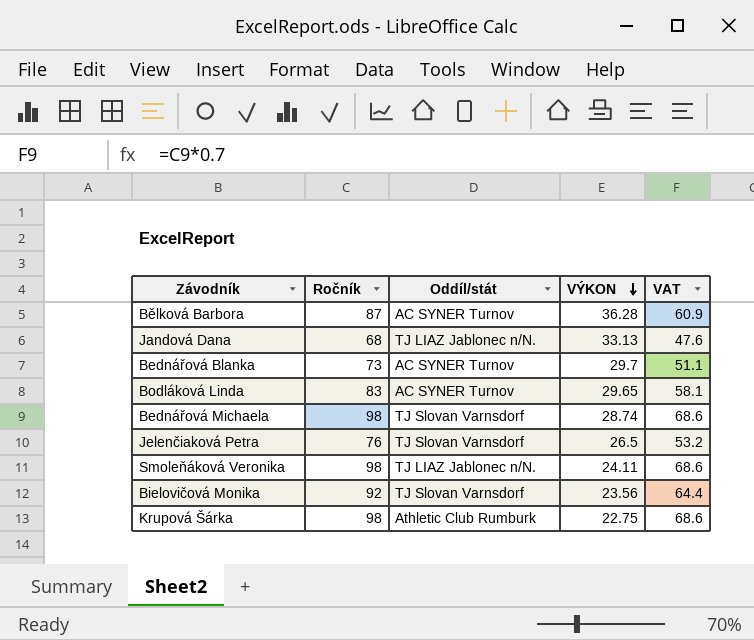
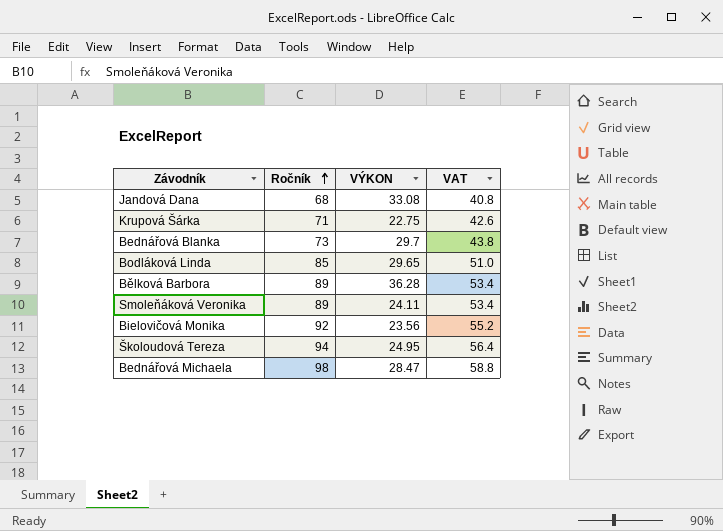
row order: VÝKON descending -> Ročník ascending
column Oddíl/stát | position: 3 -> none
column VAT | formula: [Ročník] * 0.7 -> [Ročník] * 0.6
row Jelenčiaková Petra: 76 | TJ Slovan Varnsdorf | 26.5 | 53.2 -> none
Jandová Dana | VÝKON: 33.13 -> 33.08
Krupová Šárka | Ročník: 98 -> 71
Bodláková Linda | Ročník: 83 -> 85
Bělková Barbora | Ročník: 87 -> 89
Smoleňáková Veronika | Ročník: 98 -> 89
row Školoudová Tereza: none -> 94 | 24.95 | 56.4
Bednářová Michaela | VÝKON: 28.74 -> 28.47

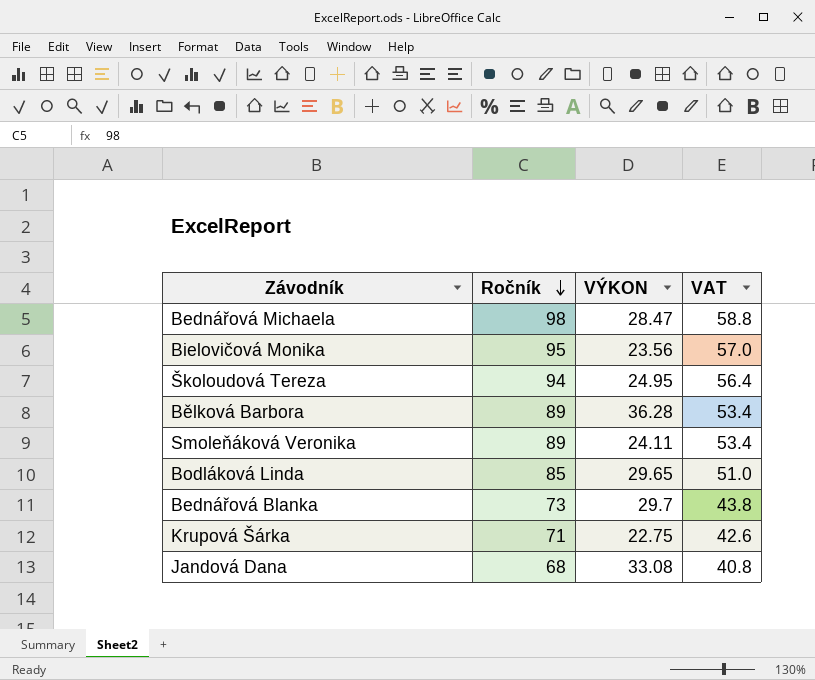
row order: Ročník ascending -> Ročník descending
Bielovičová Monika | Ročník: 92 -> 95
Bielovičová Monika | VAT: 55.2 -> 57.0

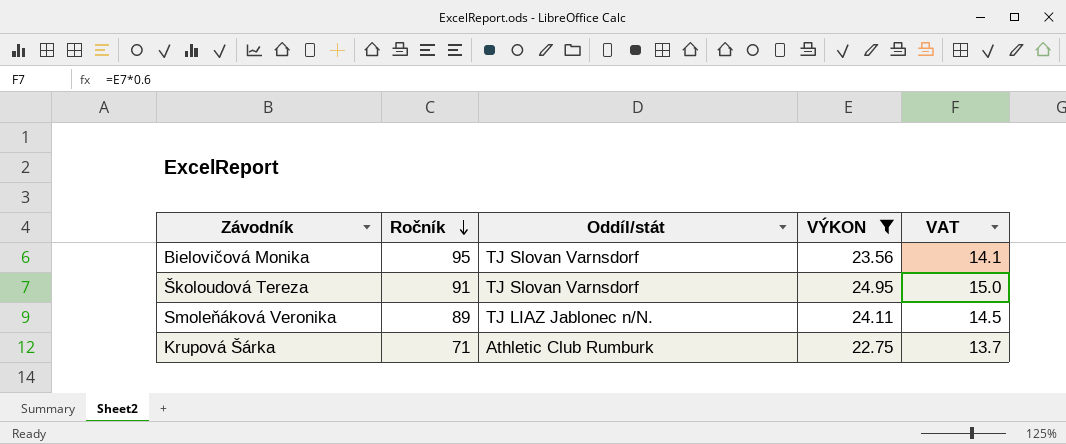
filter: none -> VÝKON <= 24.95
column Oddíl/stát | position: none -> 3
column VAT | formula: [Ročník] * 0.6 -> [VÝKON] * 0.6
Školoudová Tereza | Ročník: 94 -> 91

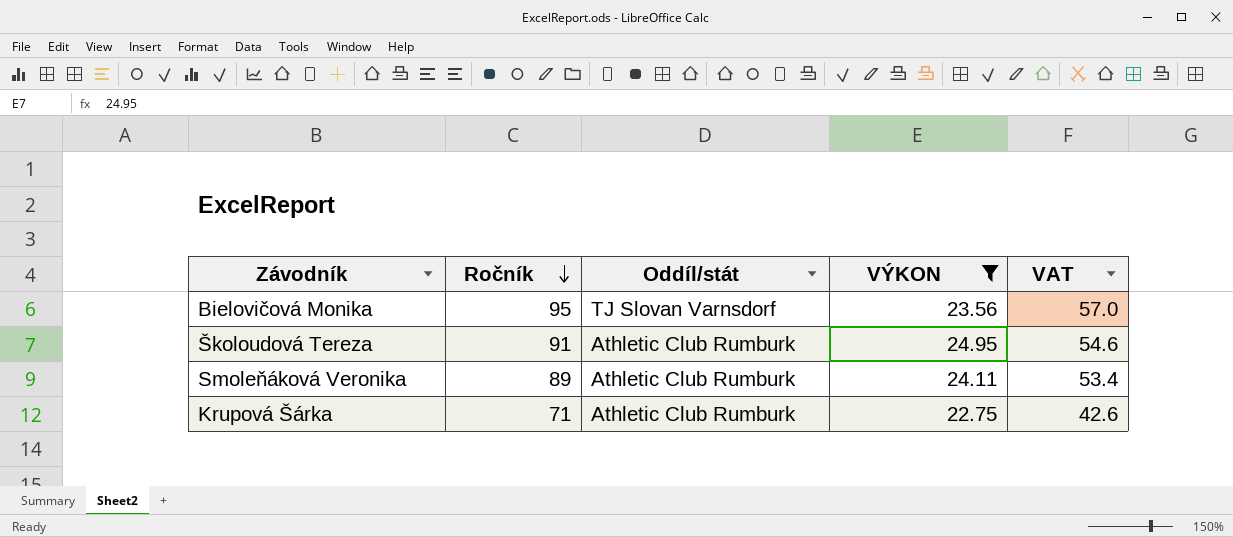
column VAT | formula: [VÝKON] * 0.6 -> [Ročník] * 0.6
Školoudová Tereza | Oddíl/stát: TJ Slovan Varnsdorf -> Athletic Club Rumburk
Smoleňáková Veronika | Oddíl/stát: TJ LIAZ Jablonec n/N. -> Athletic Club Rumburk

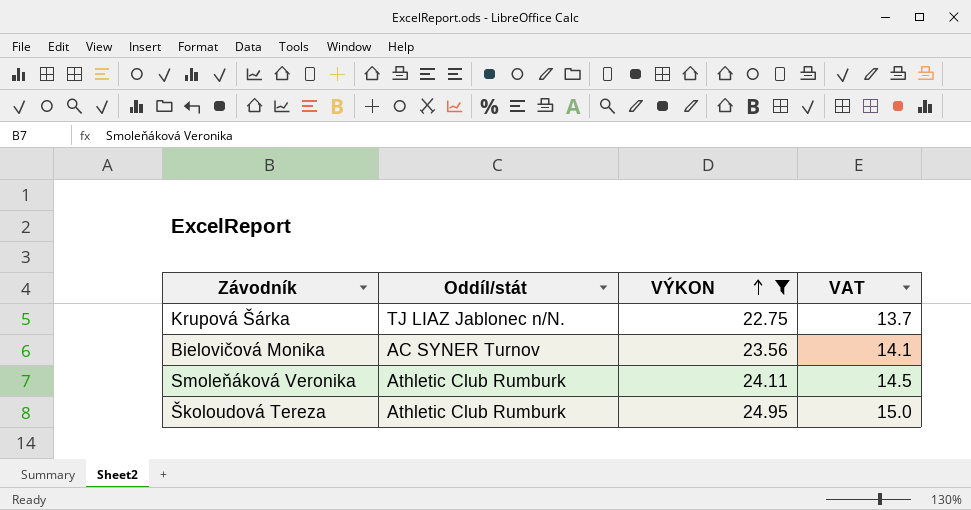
row order: Ročník descending -> VÝKON ascending
column Ročník | position: 2 -> none
column VAT | formula: [Ročník] * 0.6 -> [VÝKON] * 0.6
Krupová Šárka | Oddíl/stát: Athletic Club Rumburk -> TJ LIAZ Jablonec n/N.
Bielovičová Monika | Oddíl/stát: TJ Slovan Varnsdorf -> AC SYNER Turnov

